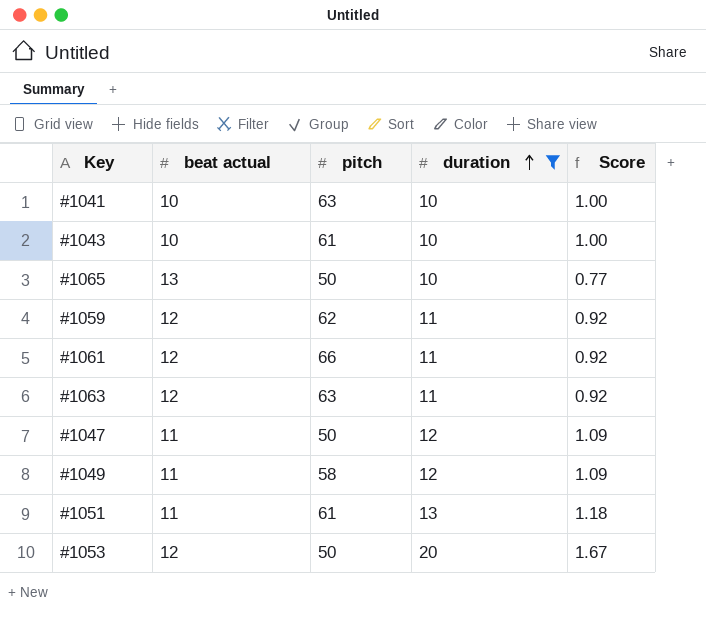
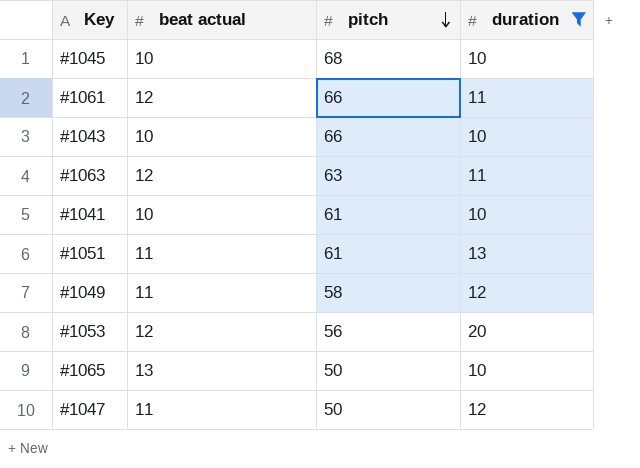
row order: duration ascending -> pitch descending
column Score | formula: [duration] / [beat actual] -> none
row #1059: 12 | 62 | 11 | 0.92 -> none
row #1045: none -> 10 | 68 | 10
#1043 | pitch: 61 -> 66
#1041 | pitch: 63 -> 61
#1053 | pitch: 50 -> 56

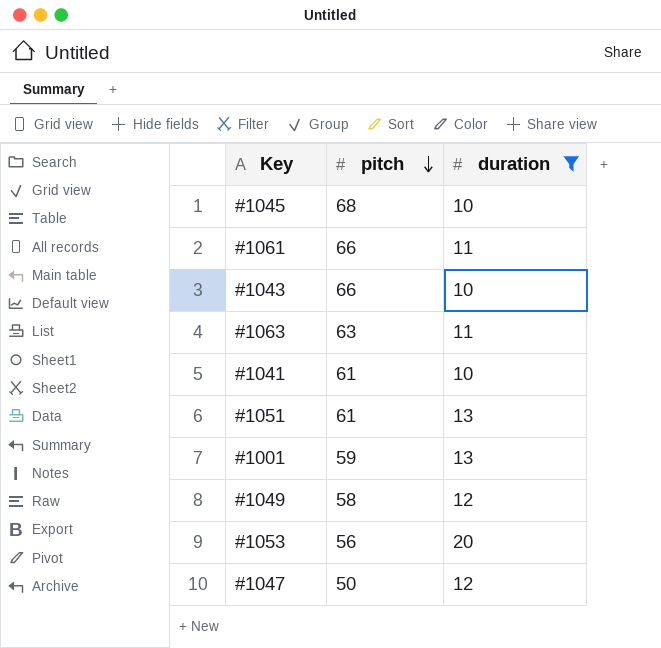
column beat actual | position: 2 -> none
row #1065: 13 | 50 | 10 -> none
row #1001: none -> 59 | 13

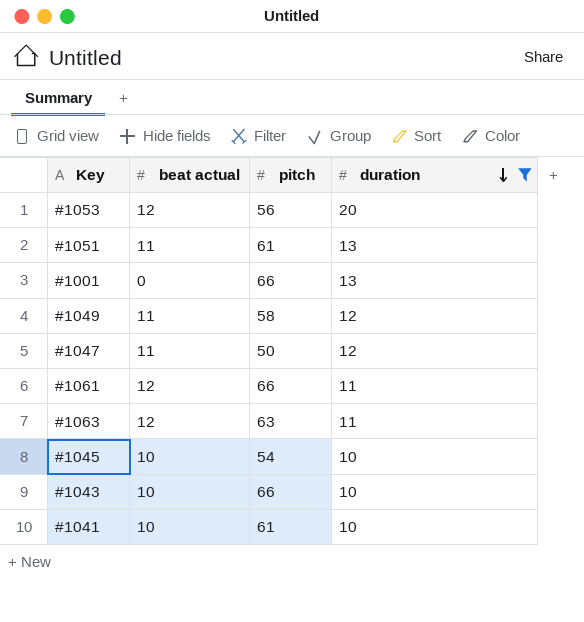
row order: pitch descending -> duration descending
column beat actual | position: none -> 2
#1001 | pitch: 59 -> 66
#1045 | pitch: 68 -> 54

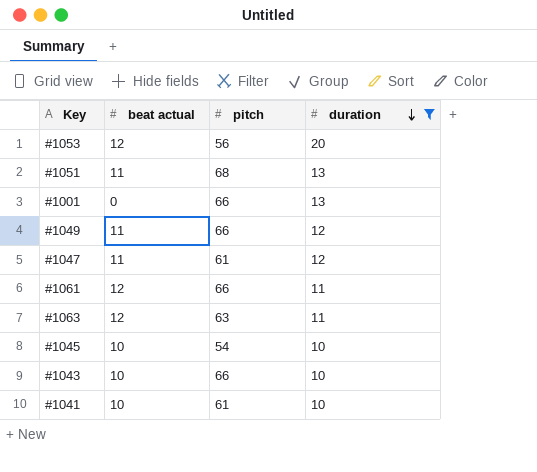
#1051 | pitch: 61 -> 68
#1049 | pitch: 58 -> 66
#1047 | pitch: 50 -> 61

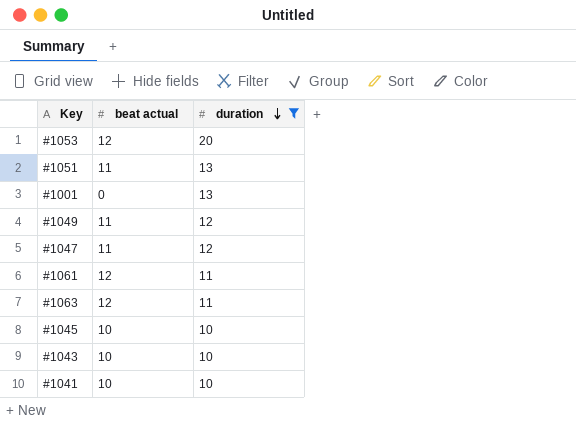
column pitch | position: 3 -> none

